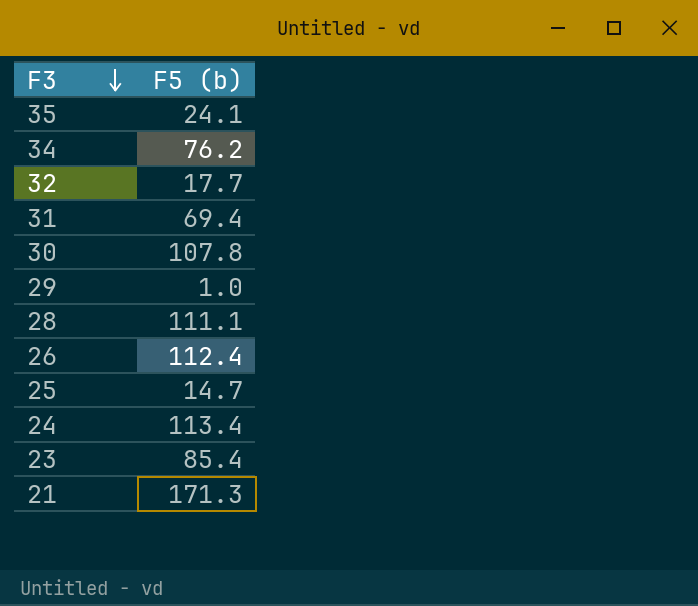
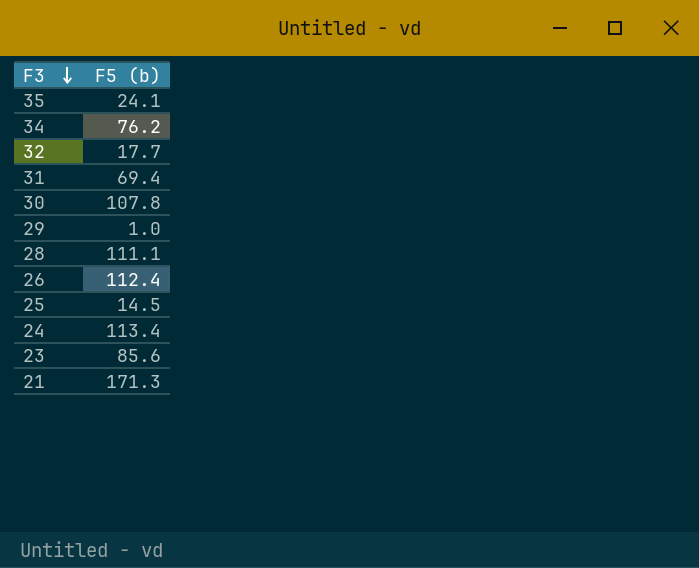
25 | F5 (b): 14.7 -> 14.5
23 | F5 (b): 85.4 -> 85.6

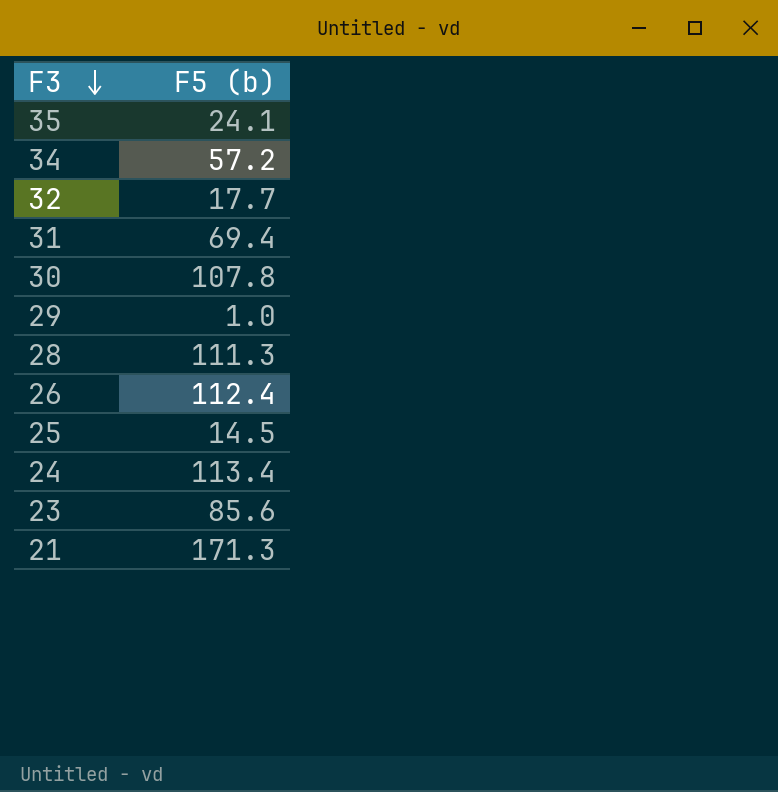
34 | F5 (b): 76.2 -> 57.2
28 | F5 (b): 111.1 -> 111.3

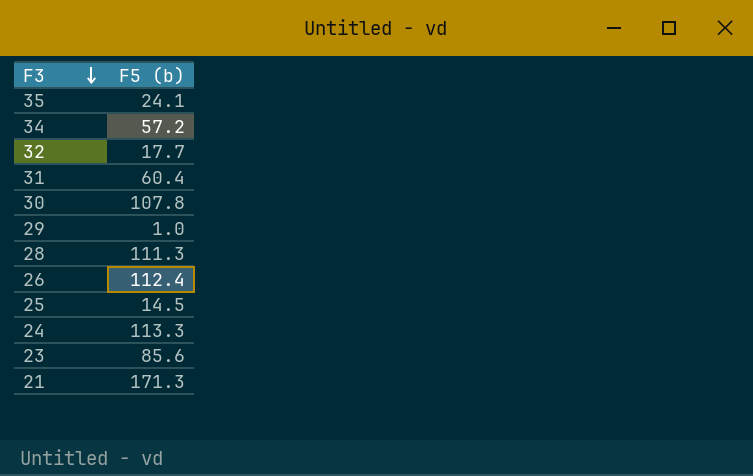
31 | F5 (b): 69.4 -> 60.4
24 | F5 (b): 113.4 -> 113.3

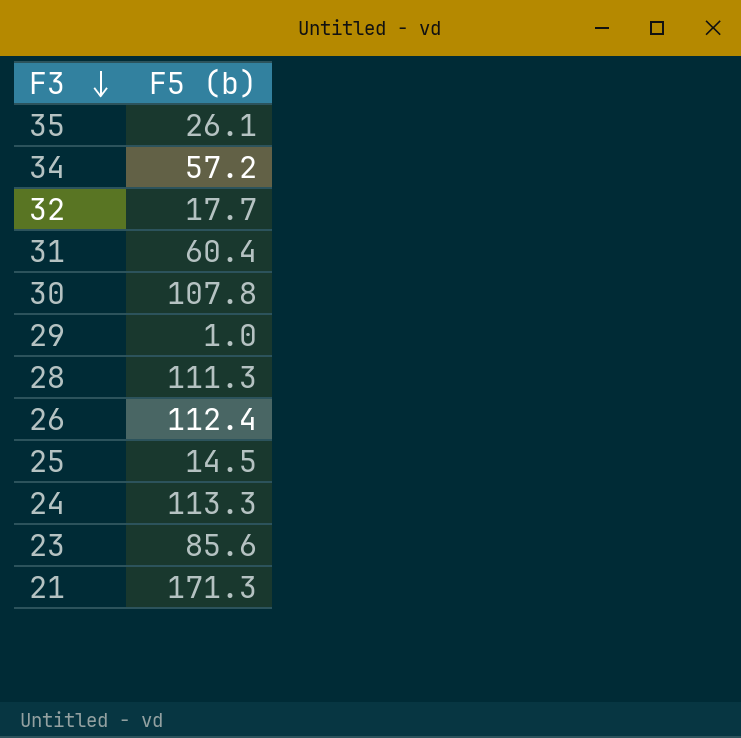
35 | F5 (b): 24.1 -> 26.1

